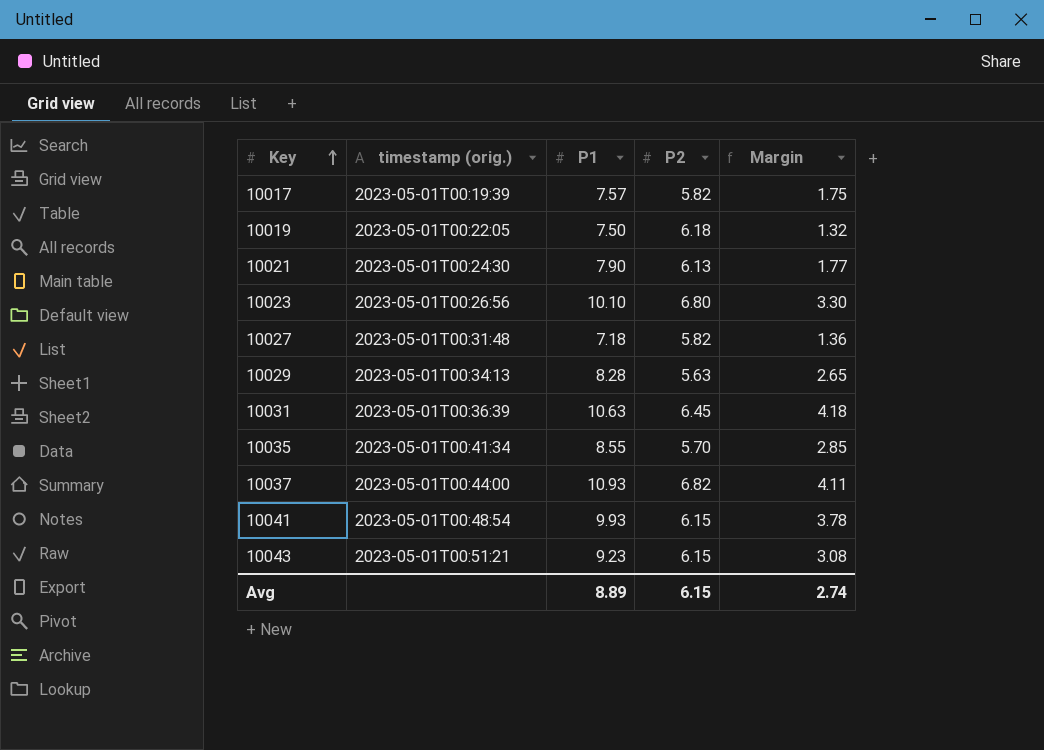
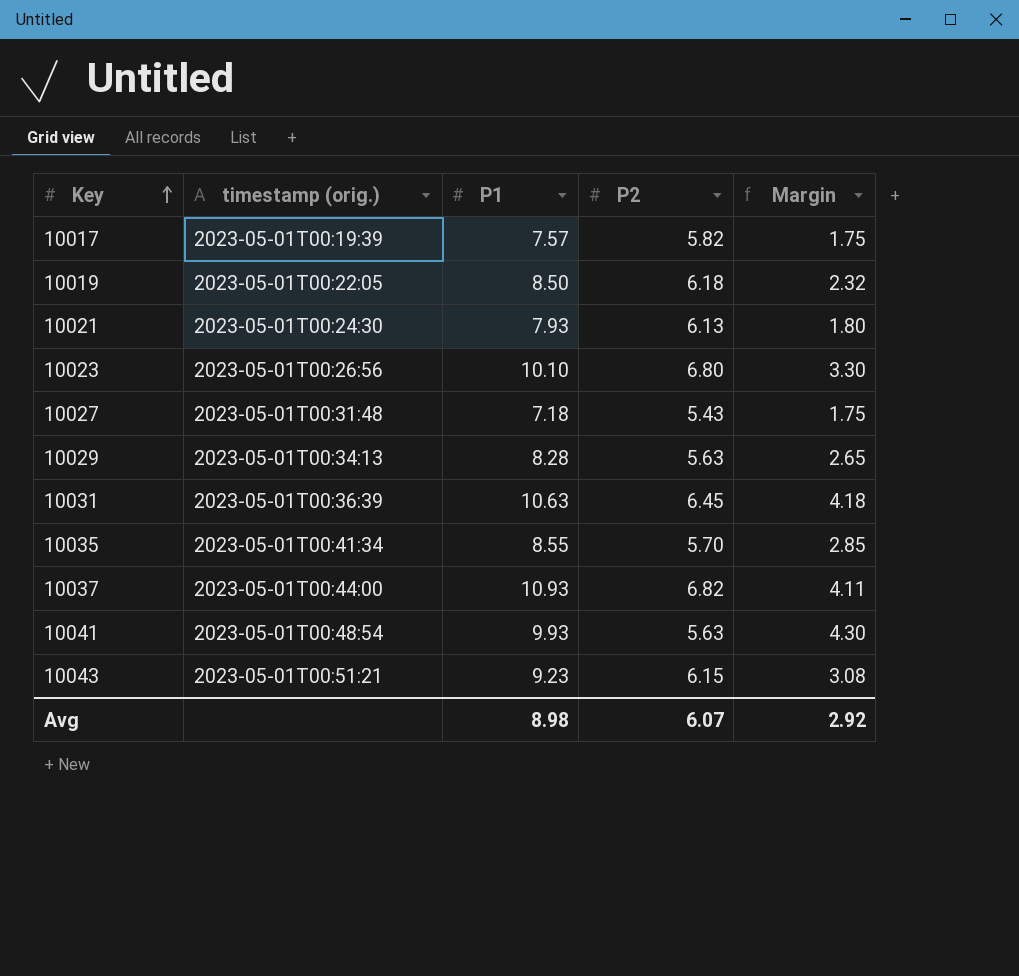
10019 | P1: 7.50 -> 8.50
10019 | Margin: 1.32 -> 2.32
10021 | P1: 7.90 -> 7.93
10021 | Margin: 1.77 -> 1.80
10027 | P2: 5.82 -> 5.43
10027 | Margin: 1.36 -> 1.75
10041 | P2: 6.15 -> 5.63
10041 | Margin: 3.78 -> 4.30
Avg | P1: 8.89 -> 8.98
Avg | P2: 6.15 -> 6.07
Avg | Margin: 2.74 -> 2.92

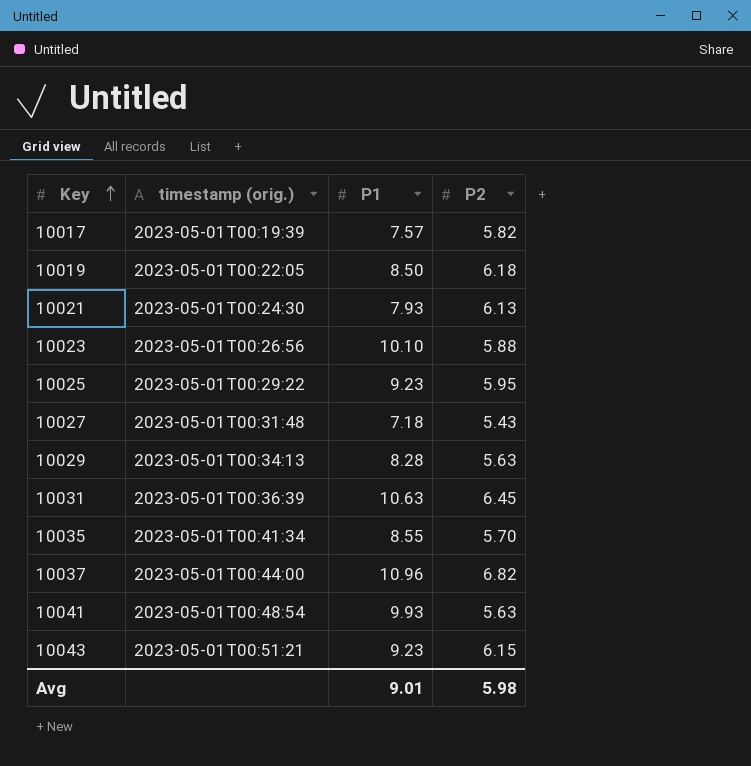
column Margin | formula: [P1] - [P2] -> none
10023 | P2: 6.80 -> 5.88
row 10025: none -> 2023-05-01T00:29:22 | 9.23 | 5.95
10037 | P1: 10.93 -> 10.96
Avg | P1: 8.98 -> 9.01
Avg | P2: 6.07 -> 5.98

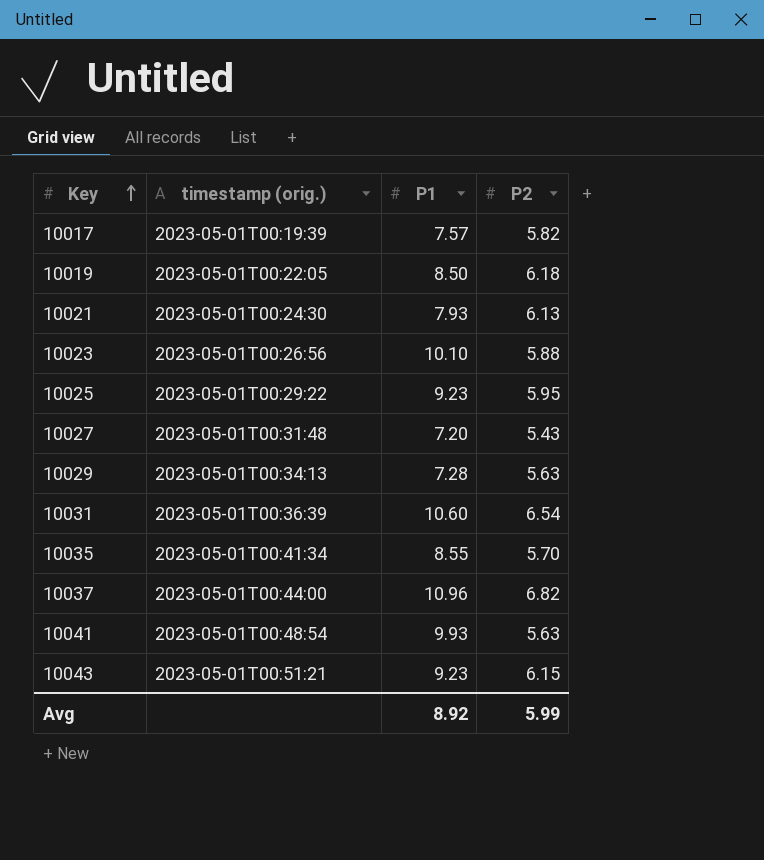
10027 | P1: 7.18 -> 7.20
10029 | P1: 8.28 -> 7.28
10031 | P1: 10.63 -> 10.60
10031 | P2: 6.45 -> 6.54
Avg | P1: 9.01 -> 8.92
Avg | P2: 5.98 -> 5.99

